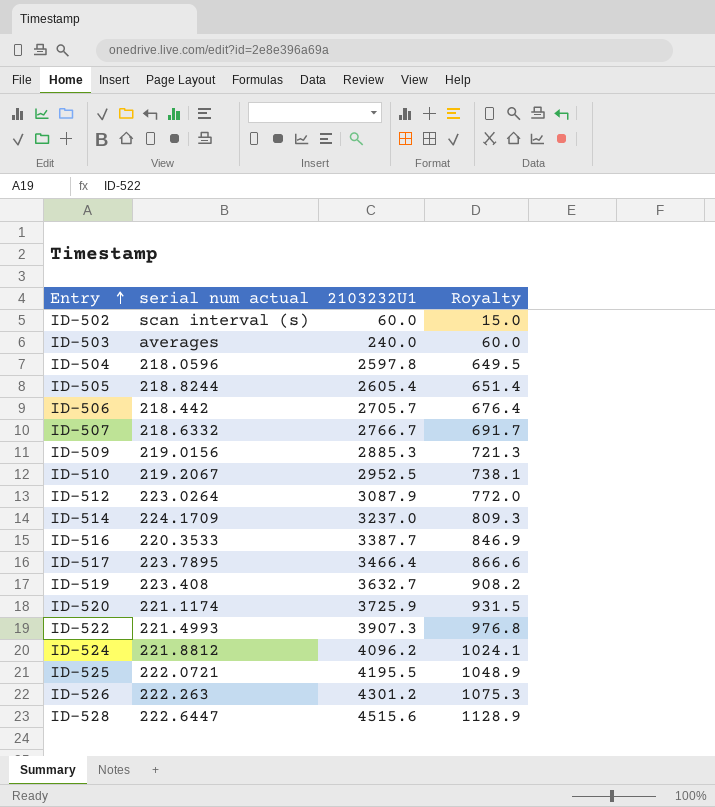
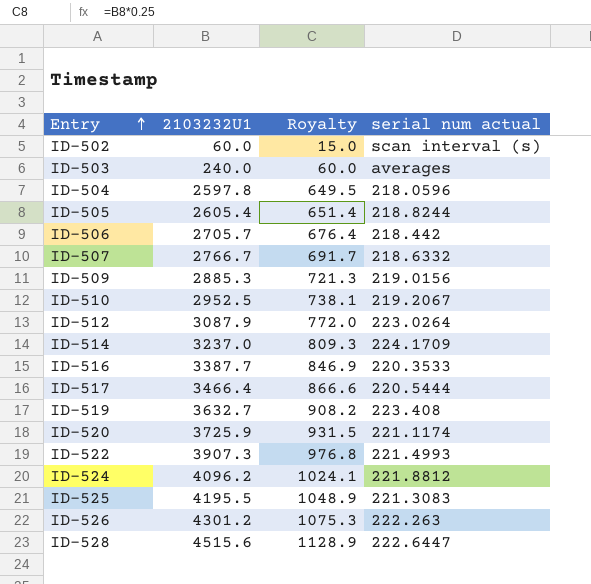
column serial num actual | position: 2 -> 4
ID-517 | serial num actual: 223.7895 -> 220.5444
ID-525 | serial num actual: 222.0721 -> 221.3083

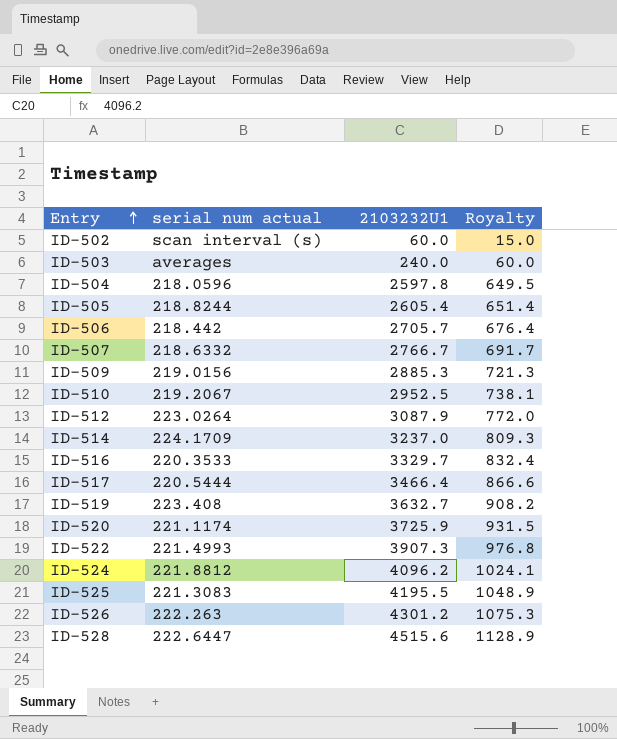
column serial num actual | position: 4 -> 2
ID-516 | 2103232U1: 3387.7 -> 3329.7
ID-516 | Royalty: 846.9 -> 832.4

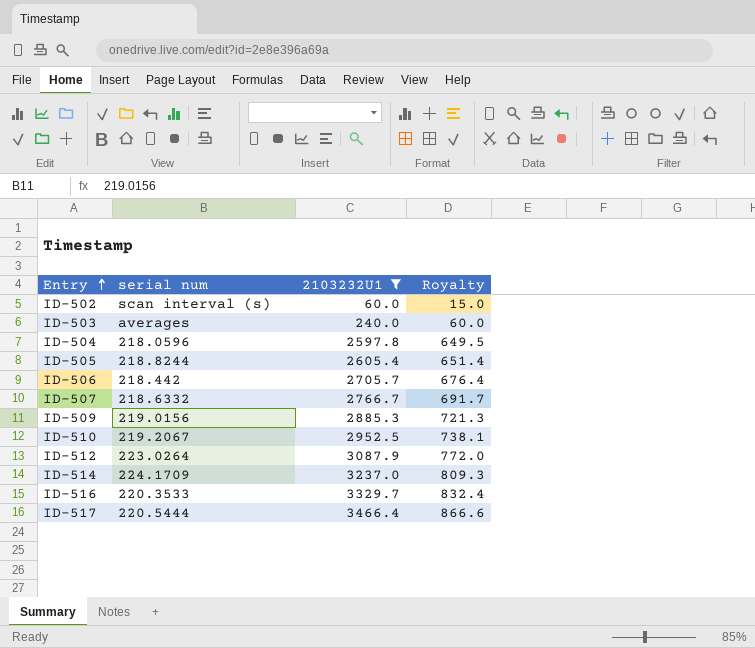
filter: none -> 2103232U1 <= 3466.4
column name: serial num actual -> serial num

